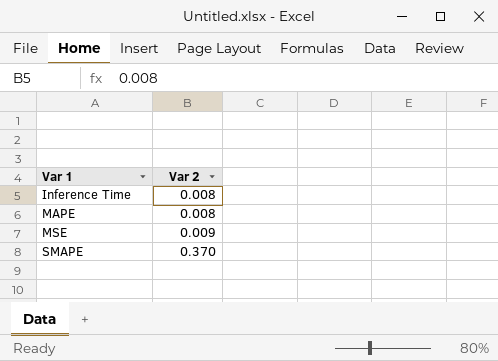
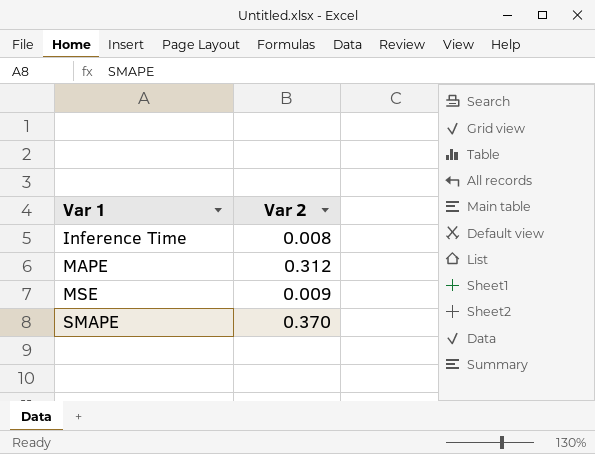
MAPE | Var 2: 0.008 -> 0.312

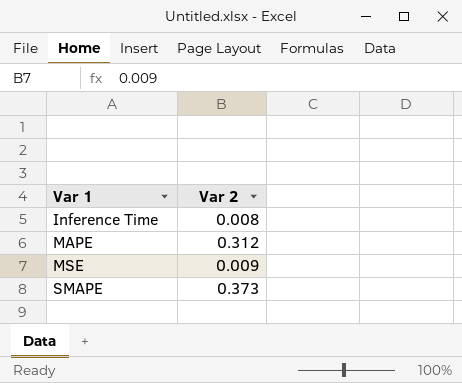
SMAPE | Var 2: 0.370 -> 0.373

